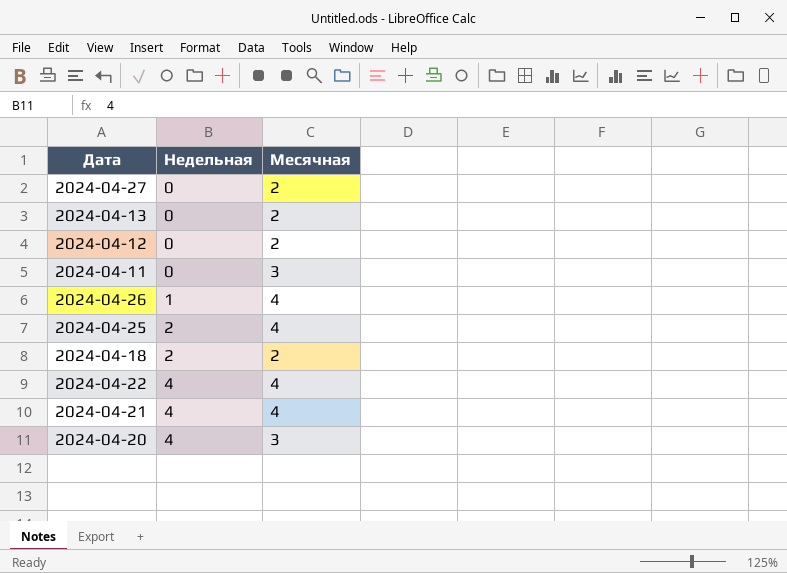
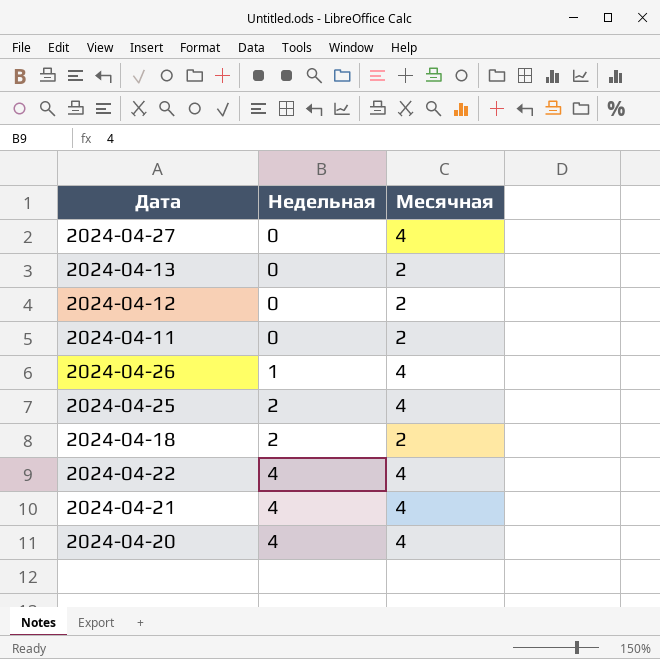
2024-04-27 | Месячная: 2 -> 4
2024-04-11 | Месячная: 3 -> 2
2024-04-20 | Месячная: 3 -> 4

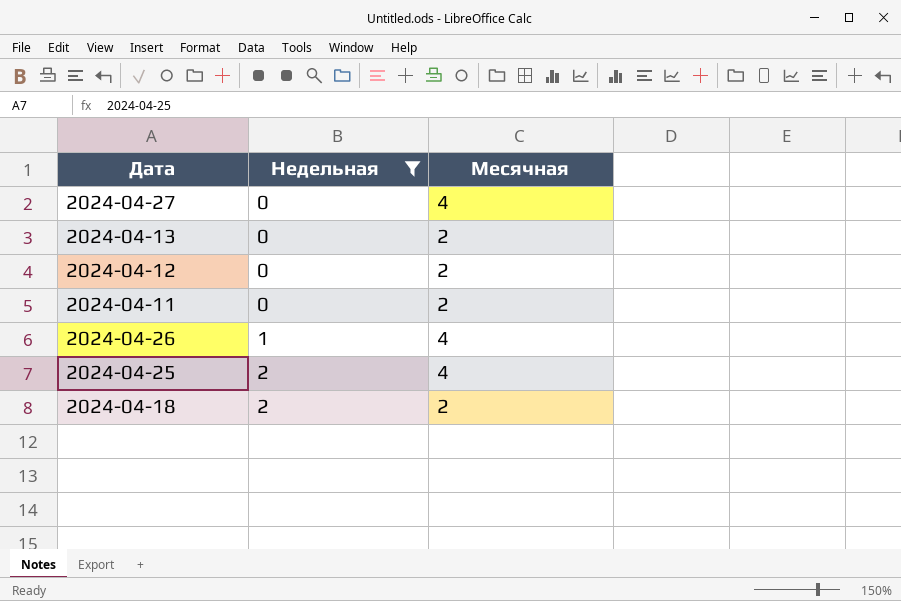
filter: none -> Недельная != 4

